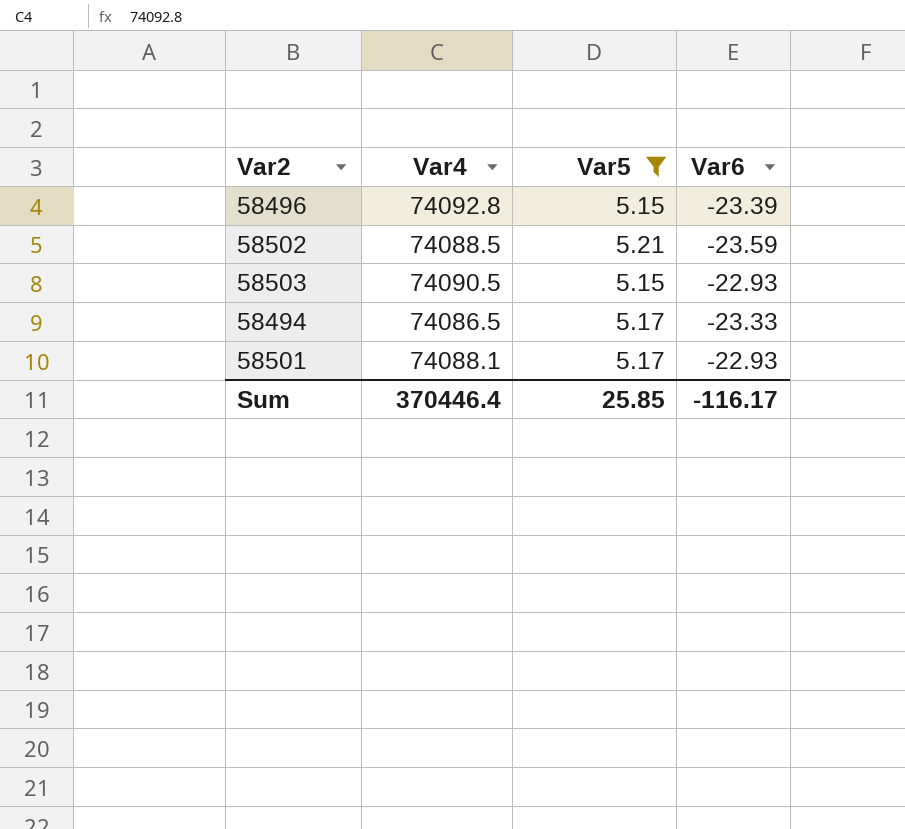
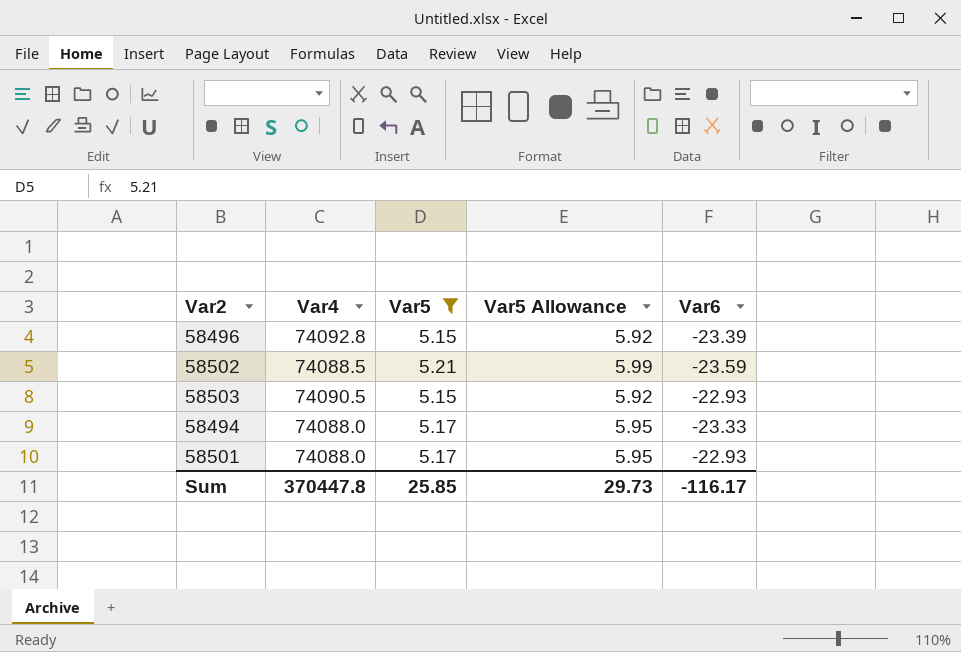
column Var5 Allowance | formula: none -> [Var5] * 1.15
58494 | Var4: 74086.5 -> 74088.0
58501 | Var4: 74088.1 -> 74088.0
Sum | Var4: 370446.4 -> 370447.8

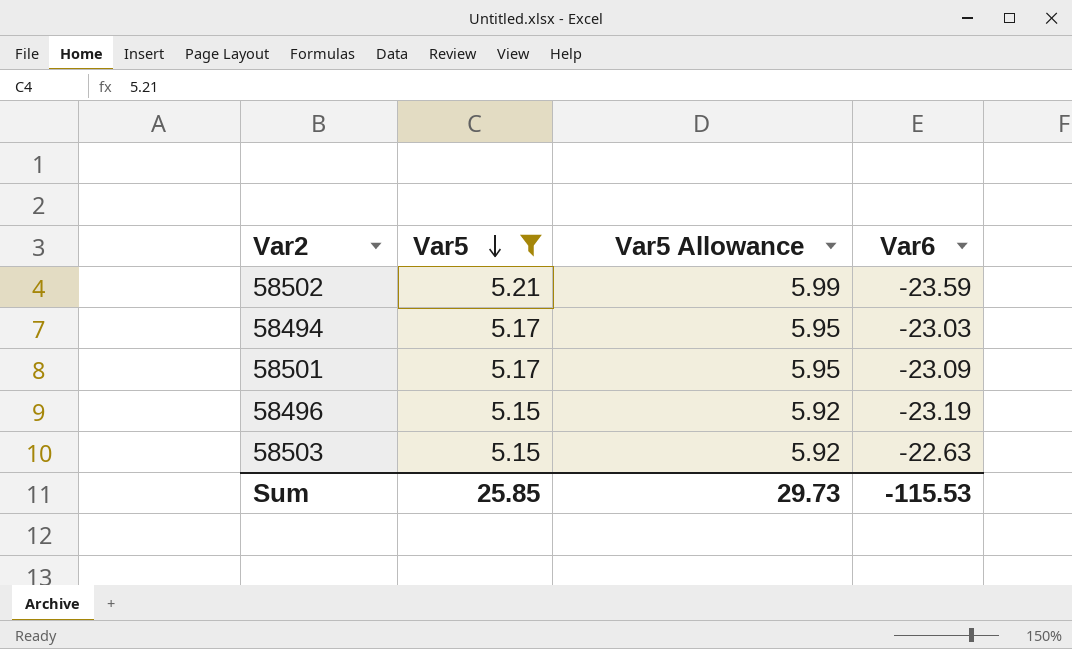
row order: none -> Var5 descending
column Var4 | position: 2 -> none
58494 | Var6: -23.33 -> -23.03
58501 | Var6: -22.93 -> -23.09
58496 | Var6: -23.39 -> -23.19
58503 | Var6: -22.93 -> -22.63
Sum | Var6: -116.17 -> -115.53

